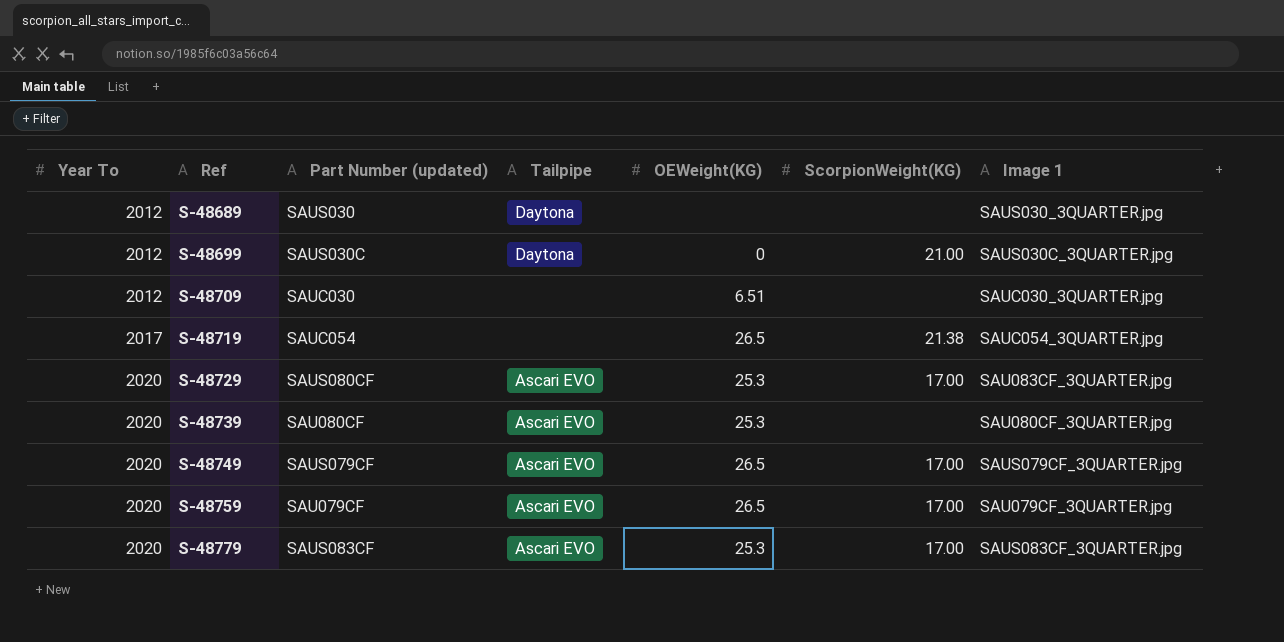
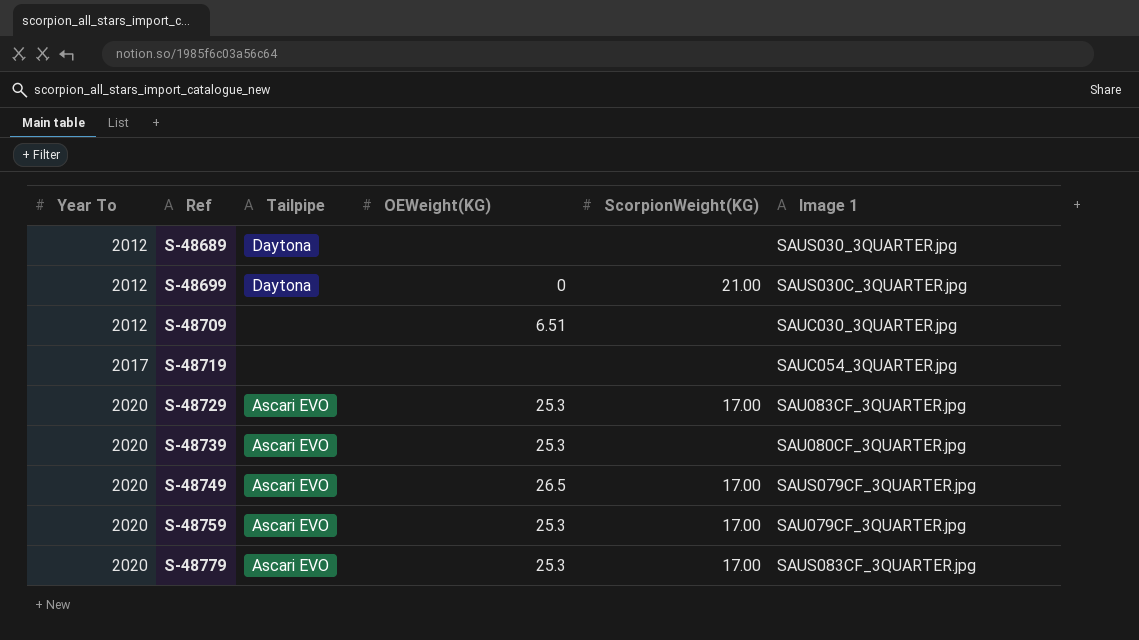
column Part Number (updated) | position: 3 -> none
S-48719 | OEWeight(KG): 26.5 -> none
S-48719 | ScorpionWeight(KG): 21.38 -> none
S-48759 | OEWeight(KG): 26.5 -> 25.3

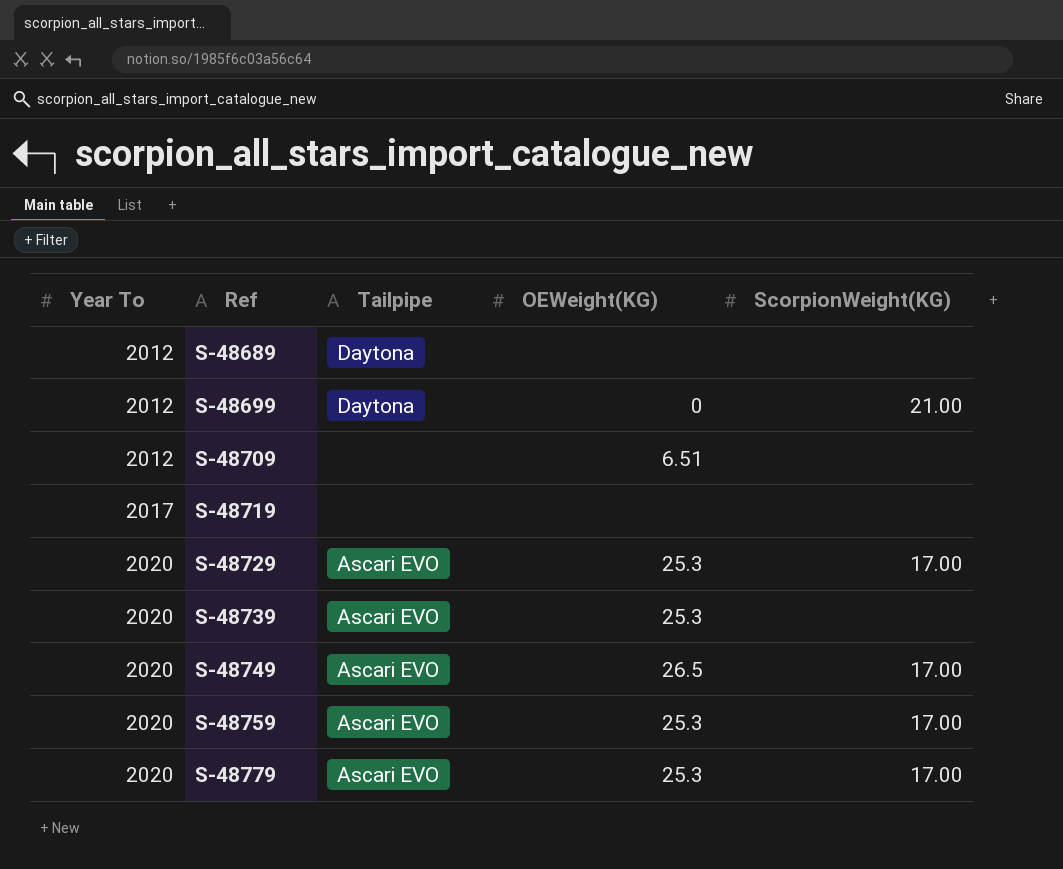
column Image 1 | position: 6 -> none

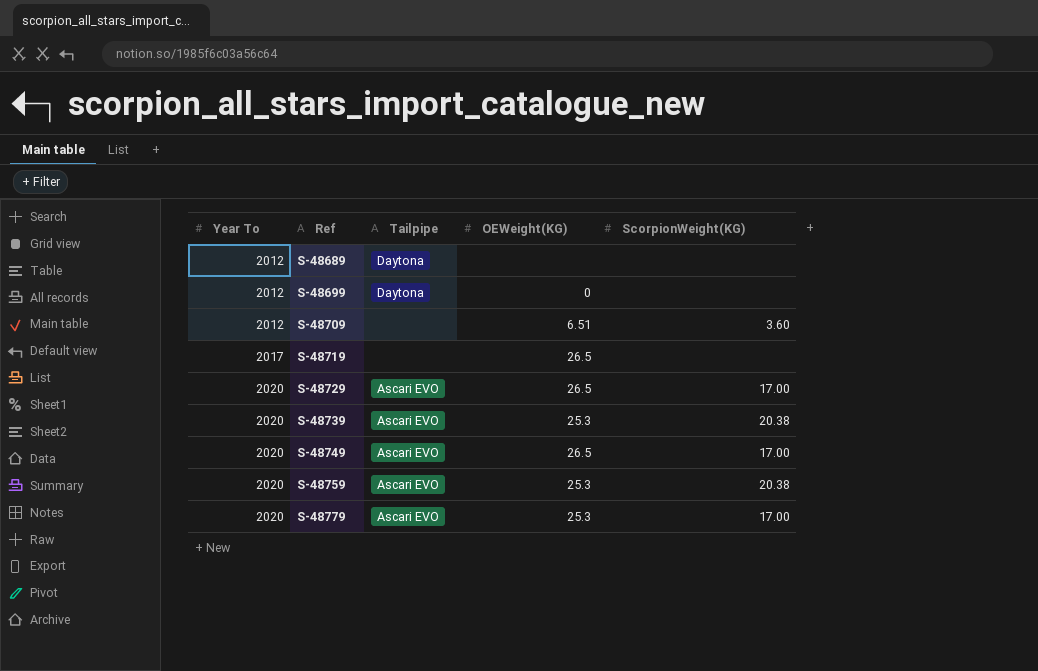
S-48699 | ScorpionWeight(KG): 21.00 -> none
S-48709 | ScorpionWeight(KG): none -> 3.60
S-48719 | OEWeight(KG): none -> 26.5
S-48729 | OEWeight(KG): 25.3 -> 26.5
S-48739 | ScorpionWeight(KG): none -> 20.38
S-48759 | ScorpionWeight(KG): 17.00 -> 20.38

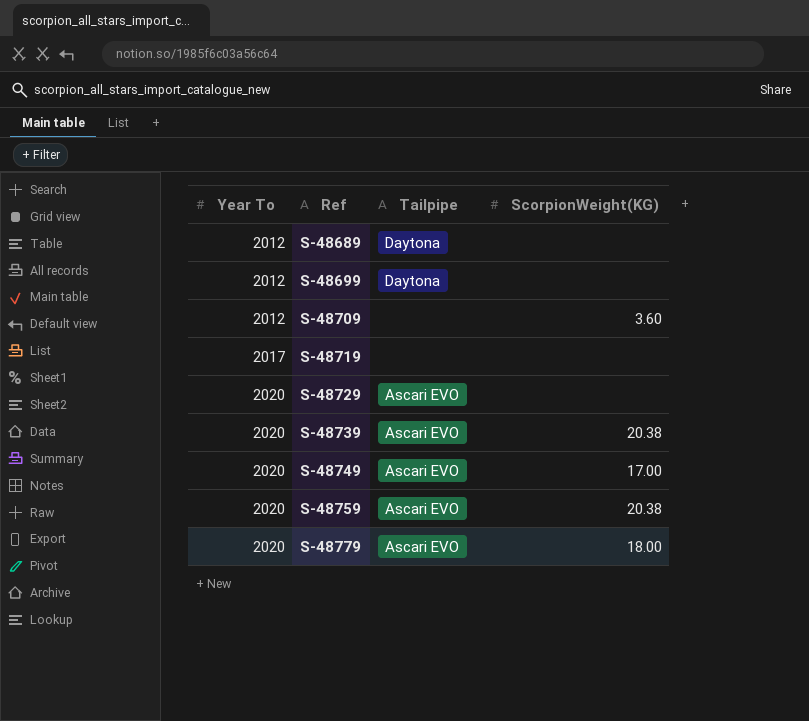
column OEWeight(KG) | position: 4 -> none
S-48729 | ScorpionWeight(KG): 17.00 -> none
S-48779 | ScorpionWeight(KG): 17.00 -> 18.00

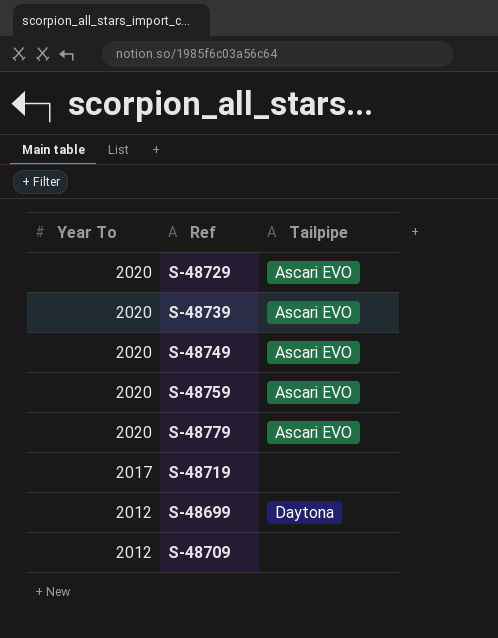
row order: Year To ascending -> Year To descending
column ScorpionWeight(KG) | position: 4 -> none
row S-48689: 2012 | Daytona | none -> none

